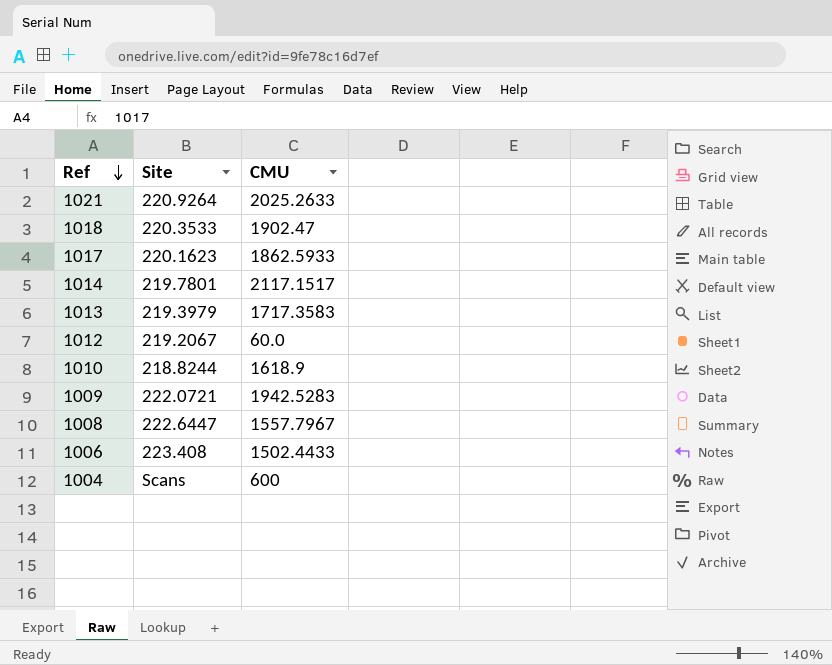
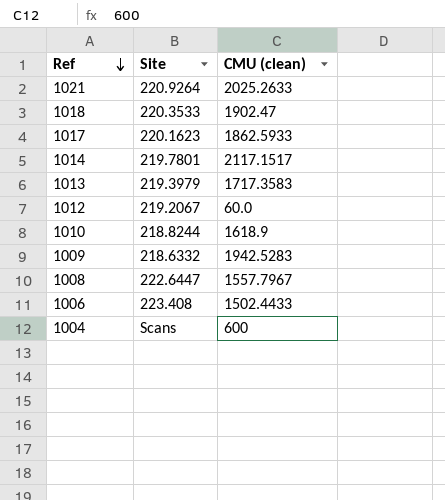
column name: CMU -> CMU (clean)
1009 | Site: 222.0721 -> 218.6332

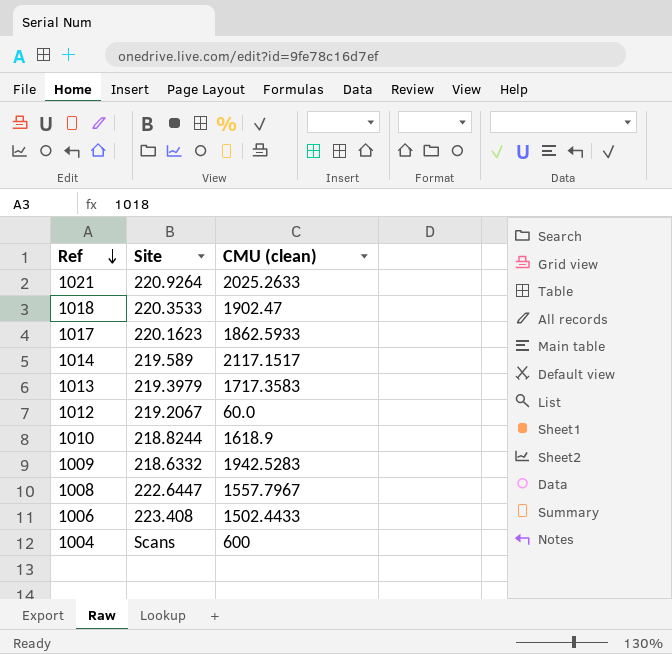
1014 | Site: 219.7801 -> 219.589

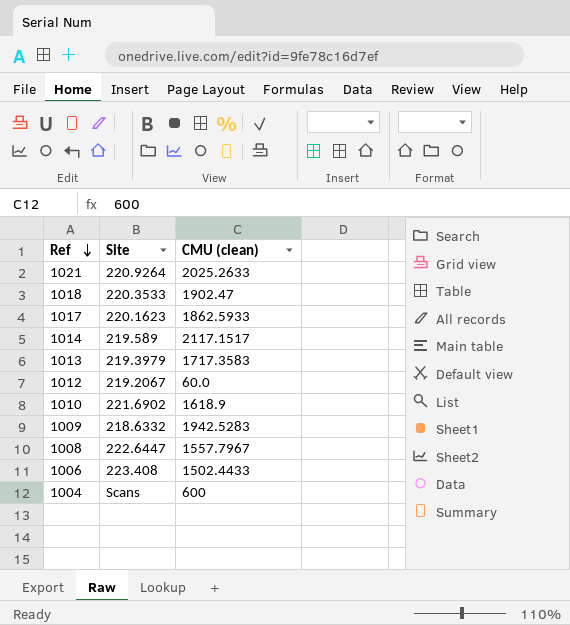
1010 | Site: 218.8244 -> 221.6902

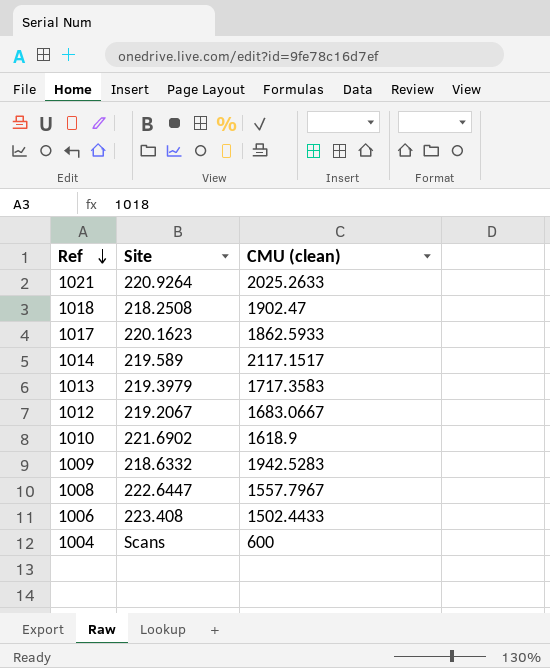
1018 | Site: 220.3533 -> 218.2508
1012 | CMU (clean): 60.0 -> 1683.0667

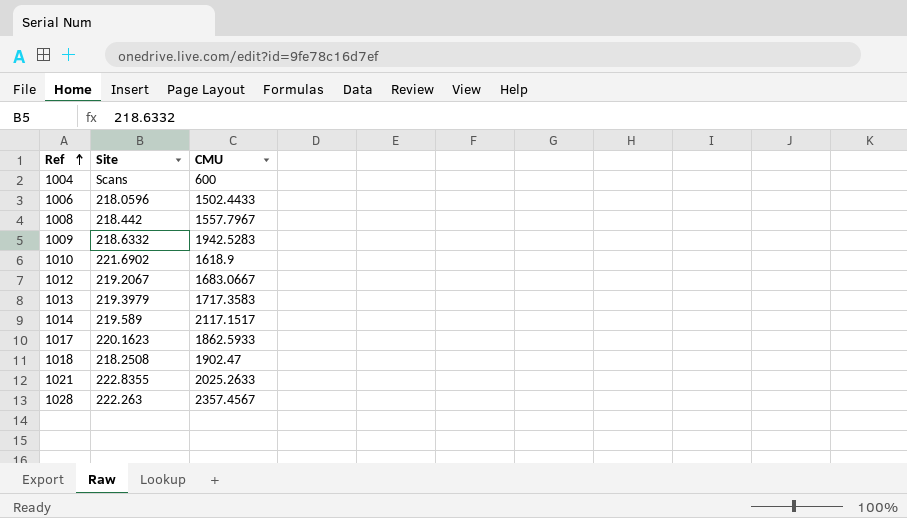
row order: Ref descending -> Ref ascending
column name: CMU (clean) -> CMU
1006 | Site: 223.408 -> 218.0596
1008 | Site: 222.6447 -> 218.442
1021 | Site: 220.9264 -> 222.8355
row 1028: none -> 222.263 | 2357.4567

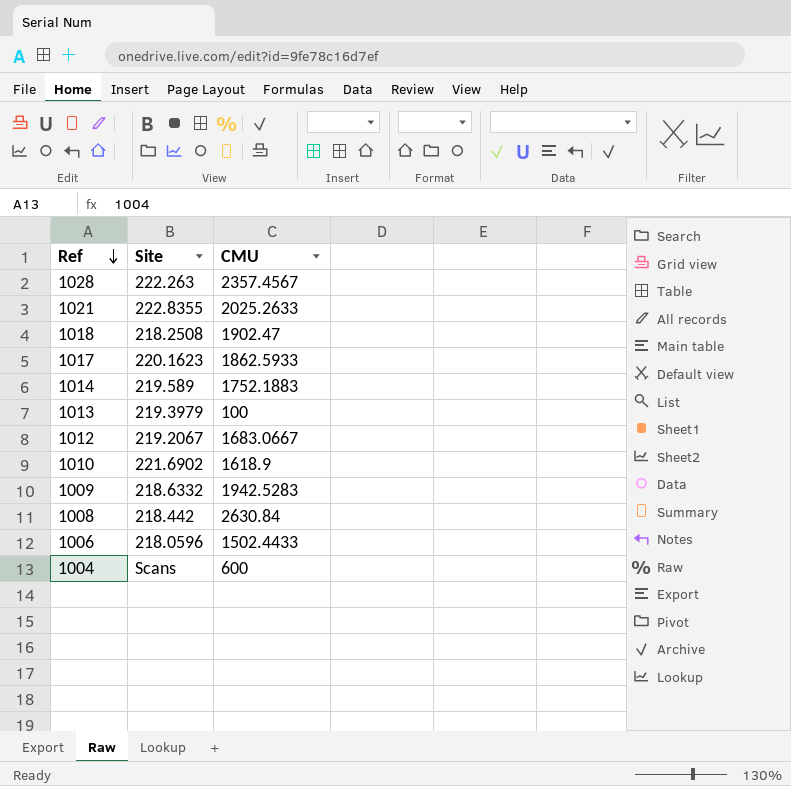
row order: Ref ascending -> Ref descending
1014 | CMU: 2117.1517 -> 1752.1883
1013 | CMU: 1717.3583 -> 100
1008 | CMU: 1557.7967 -> 2630.84

